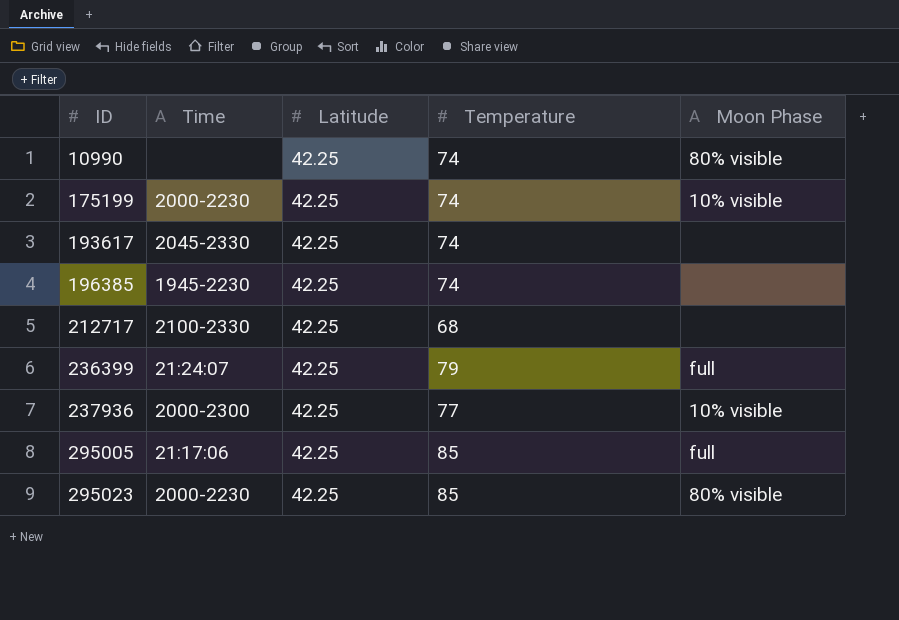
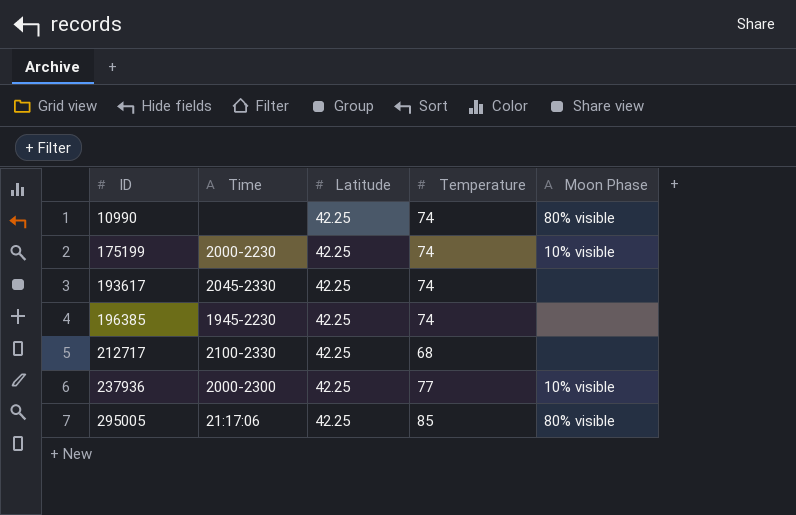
row 236399: 21:24:07 | 42.25 | 79 | full -> none
row 295023: 2000-2230 | 42.25 | 85 | 80% visible -> none
295005 | Moon Phase: full -> 80% visible

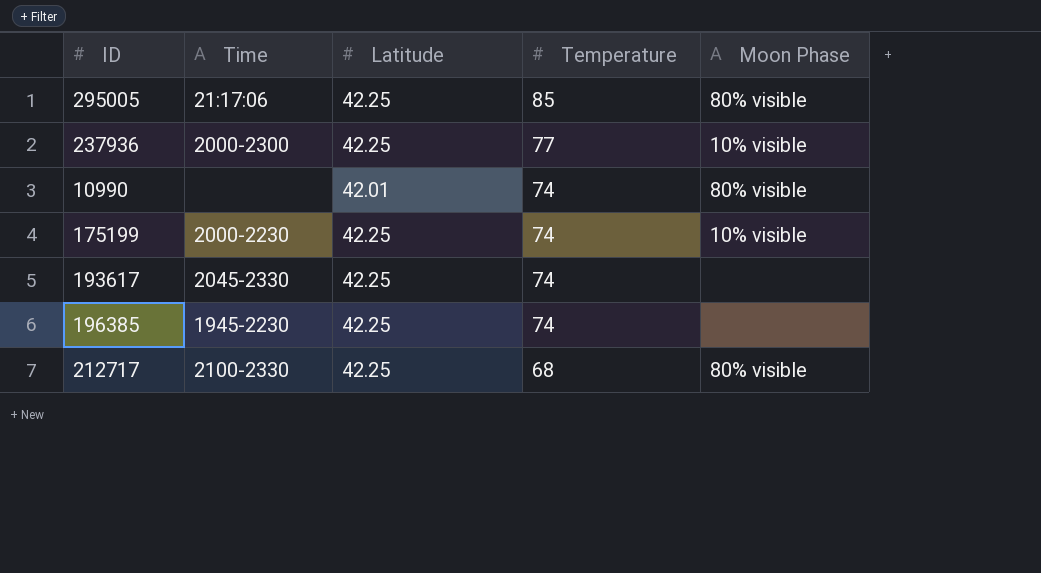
row order: ID ascending -> Temperature descending
10990 | Latitude: 42.25 -> 42.01
212717 | Moon Phase: none -> 80% visible

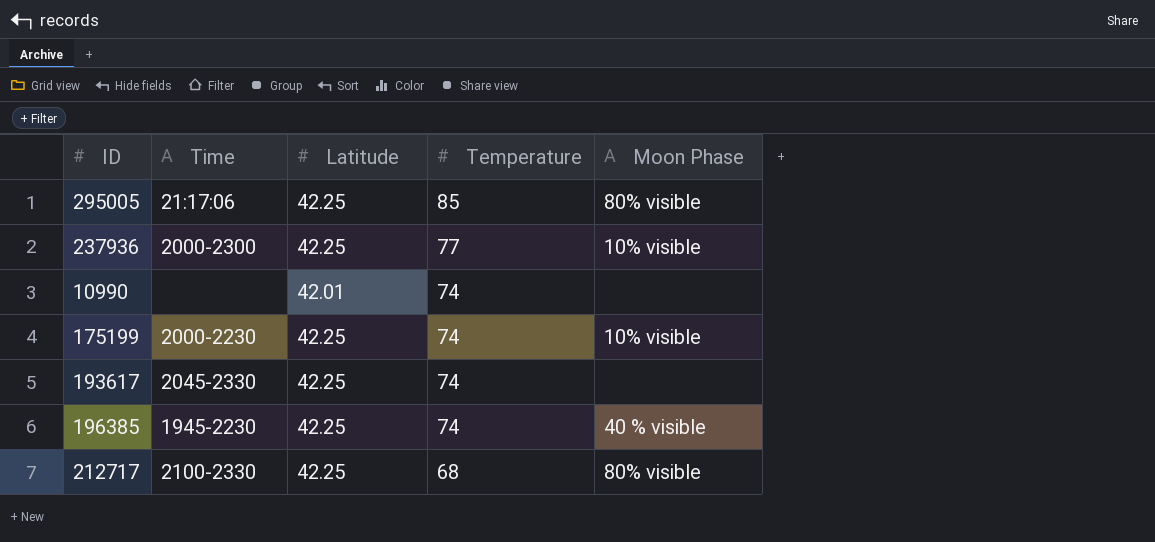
10990 | Moon Phase: 80% visible -> none
196385 | Moon Phase: none -> 40 % visible

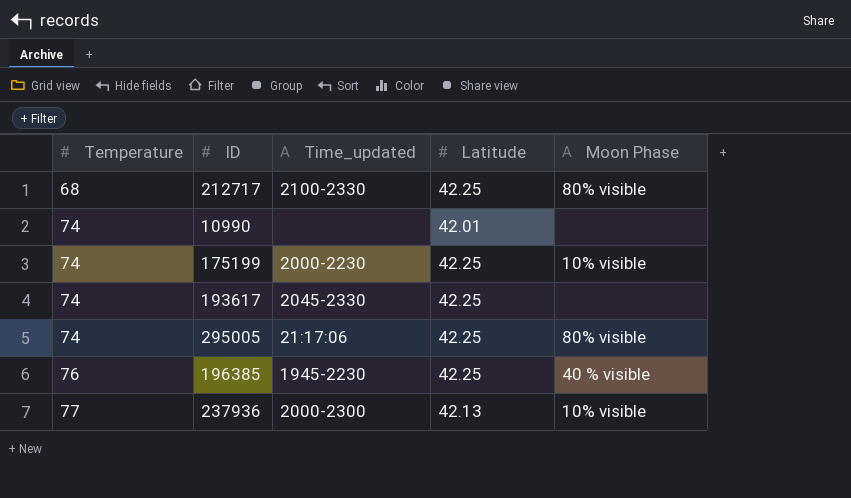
row order: Temperature descending -> Temperature ascending
column Temperature | position: 4 -> 1
column name: Time -> Time_updated
295005 | Temperature: 85 -> 74
196385 | Temperature: 74 -> 76
237936 | Latitude: 42.25 -> 42.13

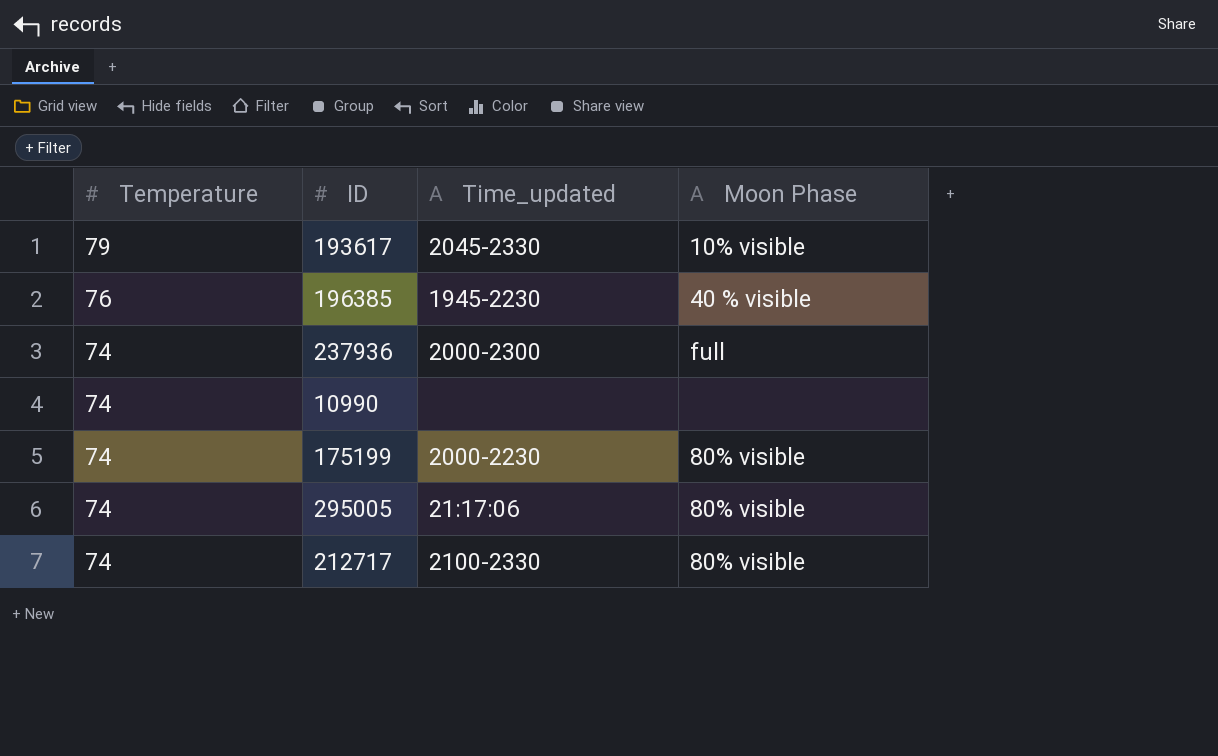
row order: Temperature ascending -> Temperature descending
column Latitude | position: 4 -> none
193617 | Temperature: 74 -> 79
193617 | Moon Phase: none -> 10% visible
237936 | Temperature: 77 -> 74
237936 | Moon Phase: 10% visible -> full
175199 | Moon Phase: 10% visible -> 80% visible
212717 | Temperature: 68 -> 74

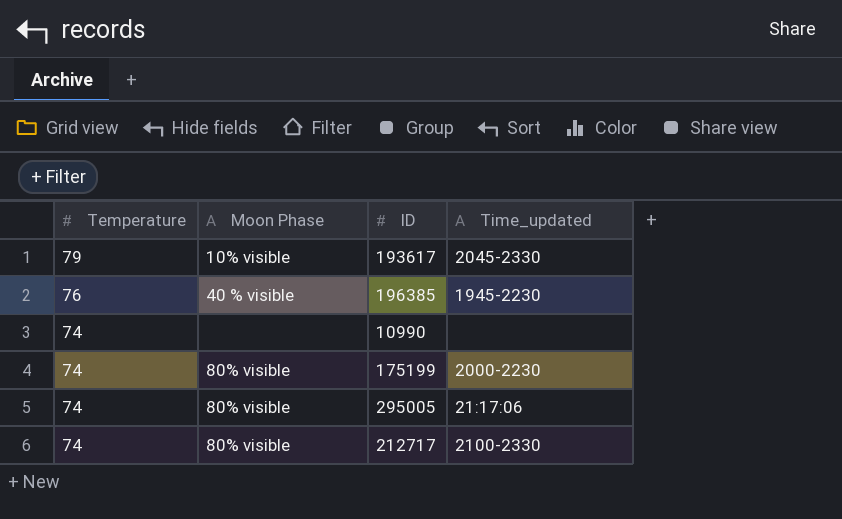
column Moon Phase | position: 4 -> 2
row 237936: 74 | 2000-2300 | full -> none

